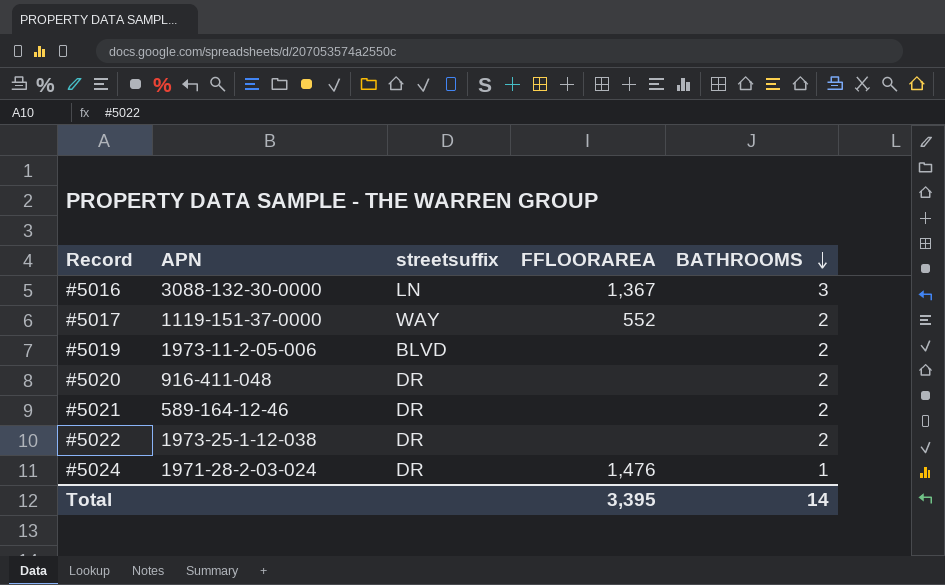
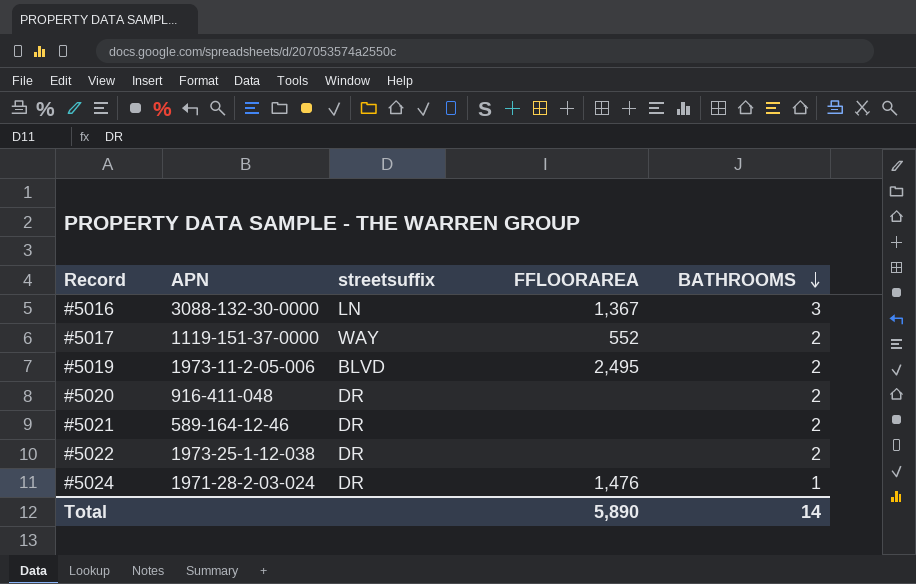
#5019 | FFLOORAREA: none -> 2,495
Total | FFLOORAREA: 3,395 -> 5,890

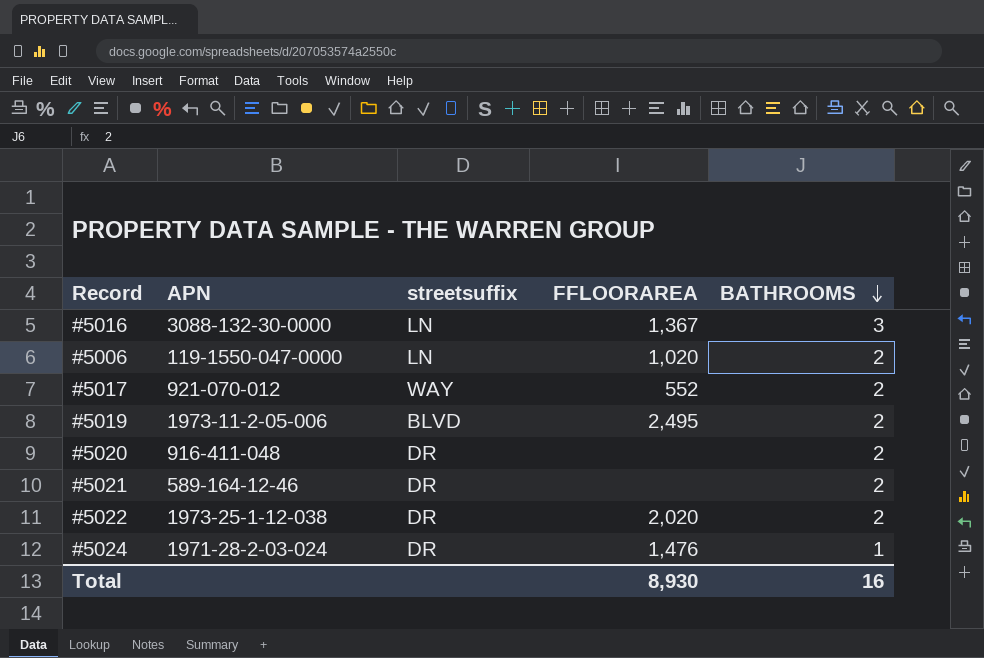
row #5006: none -> 119-1550-047-0000 | LN | 1,020 | 2
#5017 | APN: 1119-151-37-0000 -> 921-070-012
#5022 | FFLOORAREA: none -> 2,020
Total | FFLOORAREA: 5,890 -> 8,930
Total | BATHROOMS: 14 -> 16

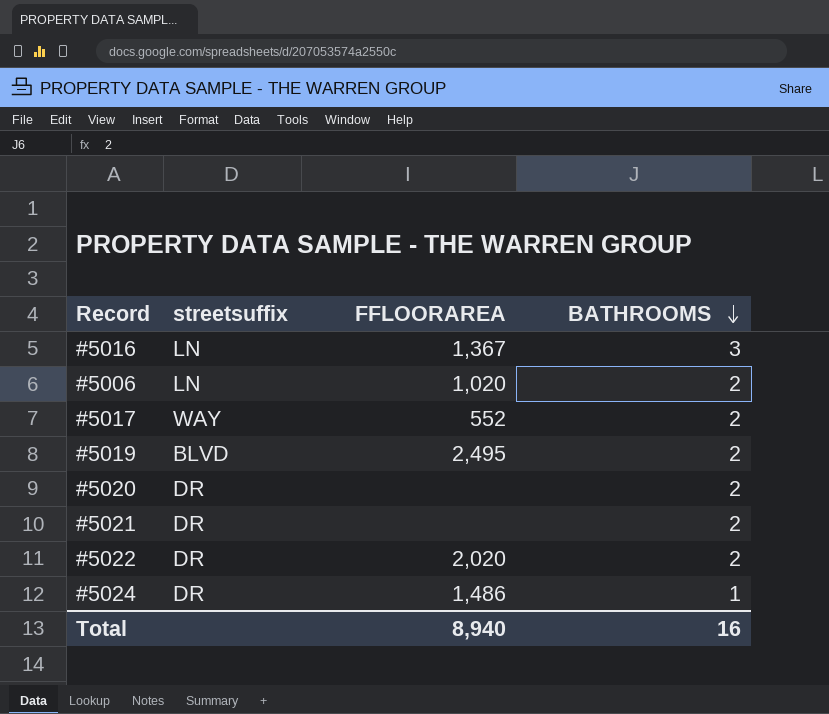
column APN | position: 2 -> none
#5024 | FFLOORAREA: 1,476 -> 1,486
Total | FFLOORAREA: 8,930 -> 8,940

